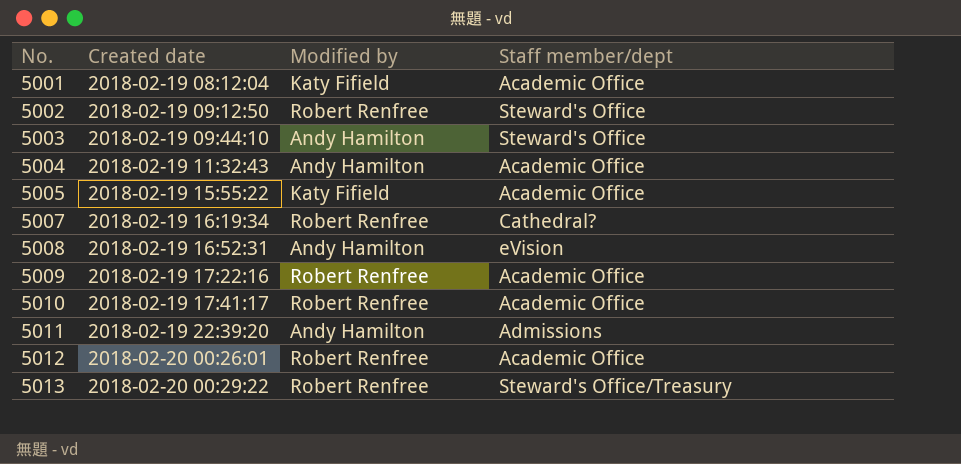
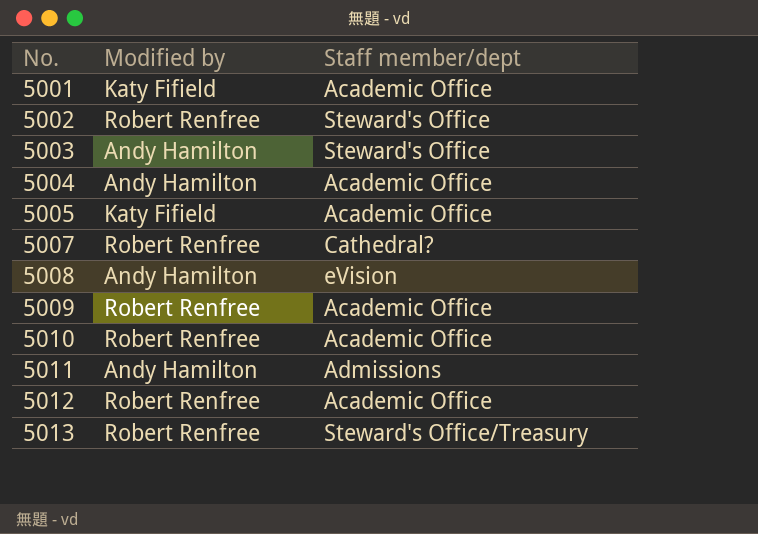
column Created date | position: 2 -> none

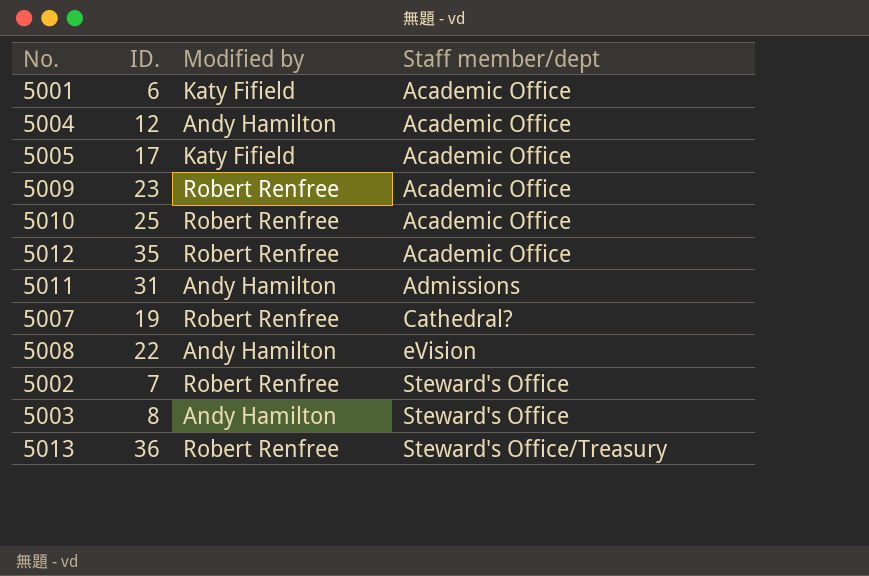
row order: No. ascending -> Staff member/dept ascending
column ID. | position: none -> 2

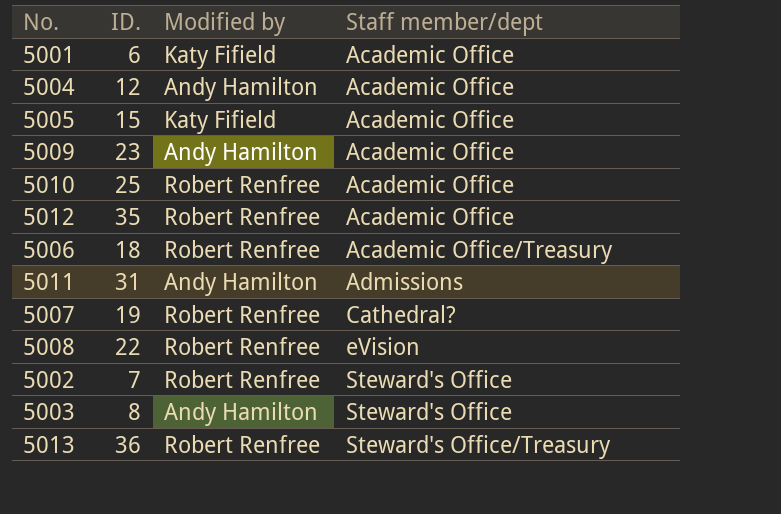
5005 | ID.: 17 -> 15
5009 | Modified by: Robert Renfree -> Andy Hamilton
row 5006: none -> 18 | Robert Renfree | Academic Office/Treasury
5008 | Modified by: Andy Hamilton -> Robert Renfree

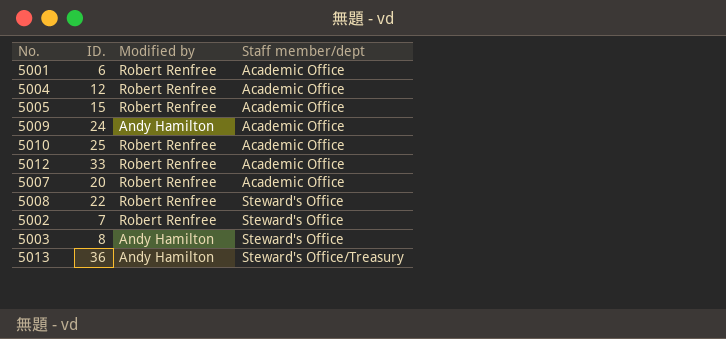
row 5006: 18 | Robert Renfree | Academic Office/Treasury -> none
row 5011: 31 | Andy Hamilton | Admissions -> none
5001 | Modified by: Katy Fifield -> Robert Renfree
5004 | Modified by: Andy Hamilton -> Robert Renfree
5005 | Modified by: Katy Fifield -> Robert Renfree
5009 | ID.: 23 -> 24
5012 | ID.: 35 -> 33
5007 | ID.: 19 -> 20
5007 | Staff member/dept: Cathedral? -> Academic Office
5008 | Staff member/dept: eVision -> Steward's Office
5013 | Modified by: Robert Renfree -> Andy Hamilton

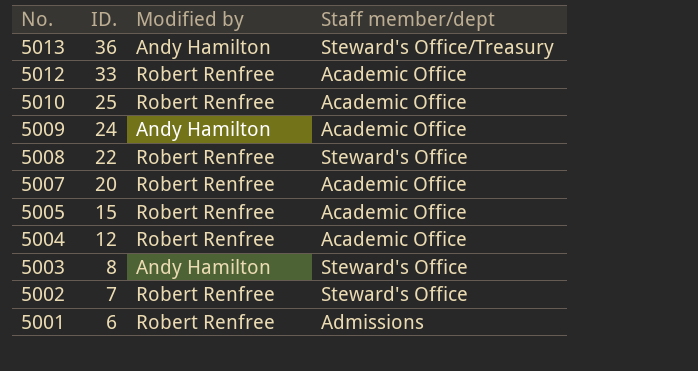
row order: Staff member/dept ascending -> No. descending
5001 | Staff member/dept: Academic Office -> Admissions

